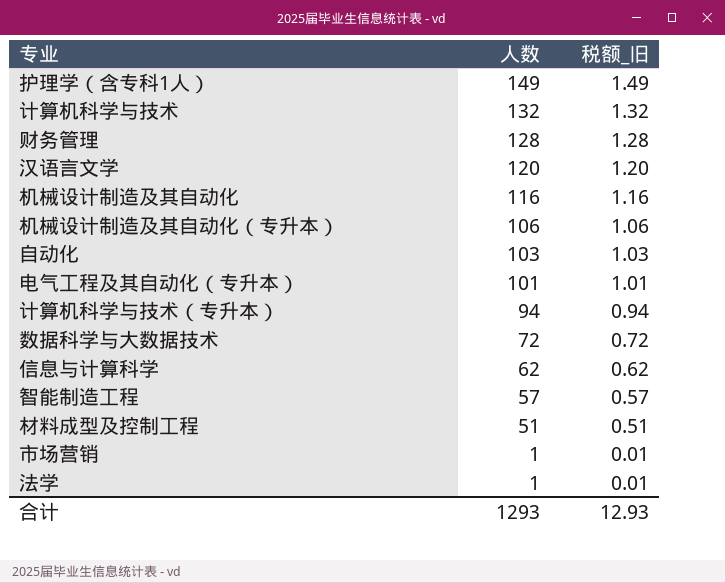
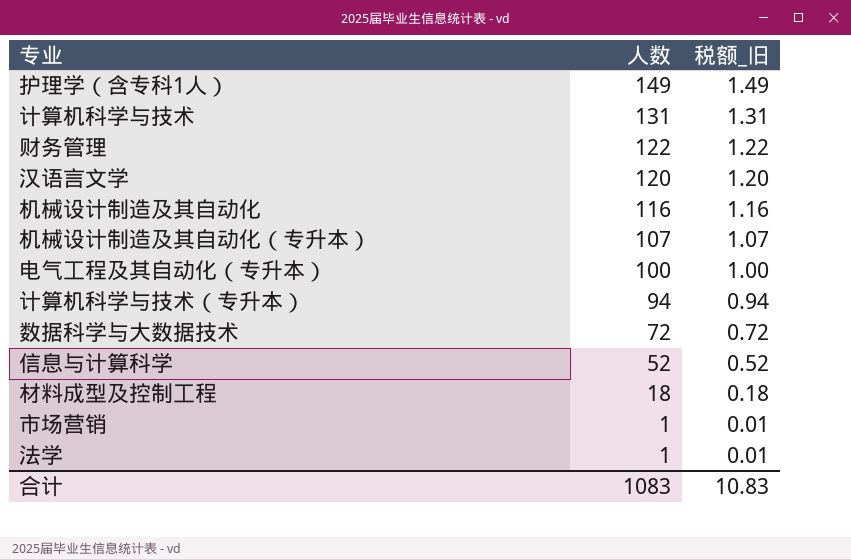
row 自动化: 103 | 1.03 -> none
row 智能制造工程: 57 | 0.57 -> none
计算机科学与技术 | 人数: 132 -> 131
计算机科学与技术 | 税额_旧: 1.32 -> 1.31
财务管理 | 人数: 128 -> 122
财务管理 | 税额_旧: 1.28 -> 1.22
机械设计制造及其自动化（专升本） | 人数: 106 -> 107
机械设计制造及其自动化（专升本） | 税额_旧: 1.06 -> 1.07
电气工程及其自动化（专升本） | 人数: 101 -> 100
电气工程及其自动化（专升本） | 税额_旧: 1.01 -> 1.00
信息与计算科学 | 人数: 62 -> 52
信息与计算科学 | 税额_旧: 0.62 -> 0.52
材料成型及控制工程 | 人数: 51 -> 18
材料成型及控制工程 | 税额_旧: 0.51 -> 0.18
合计 | 人数: 1293 -> 1083
合计 | 税额_旧: 12.93 -> 10.83

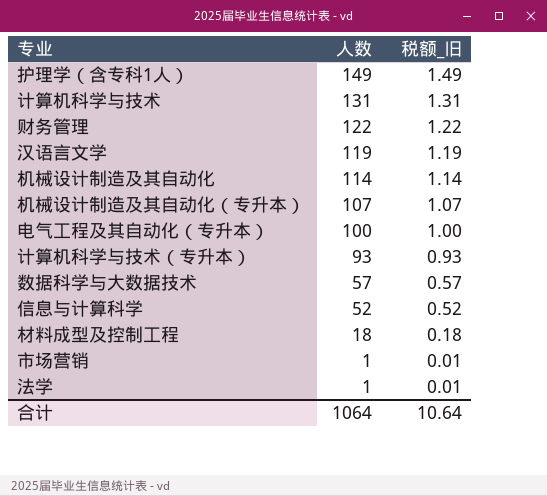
汉语言文学 | 人数: 120 -> 119
汉语言文学 | 税额_旧: 1.20 -> 1.19
机械设计制造及其自动化 | 人数: 116 -> 114
机械设计制造及其自动化 | 税额_旧: 1.16 -> 1.14
计算机科学与技术（专升本） | 人数: 94 -> 93
计算机科学与技术（专升本） | 税额_旧: 0.94 -> 0.93
数据科学与大数据技术 | 人数: 72 -> 57
数据科学与大数据技术 | 税额_旧: 0.72 -> 0.57
合计 | 人数: 1083 -> 1064
合计 | 税额_旧: 10.83 -> 10.64

